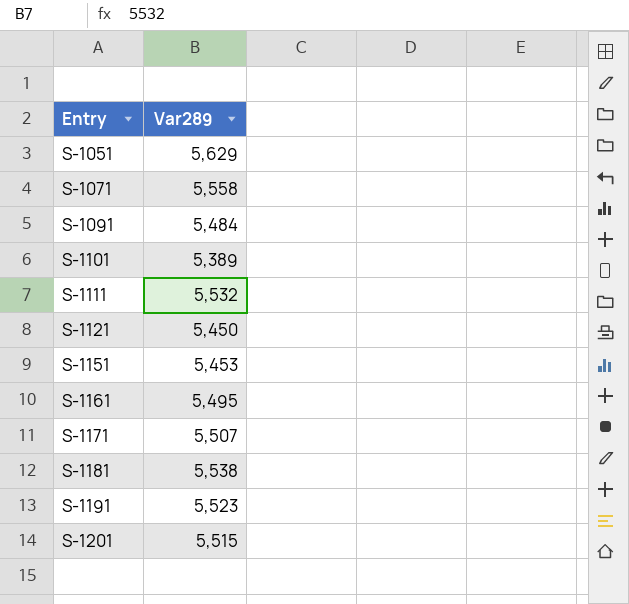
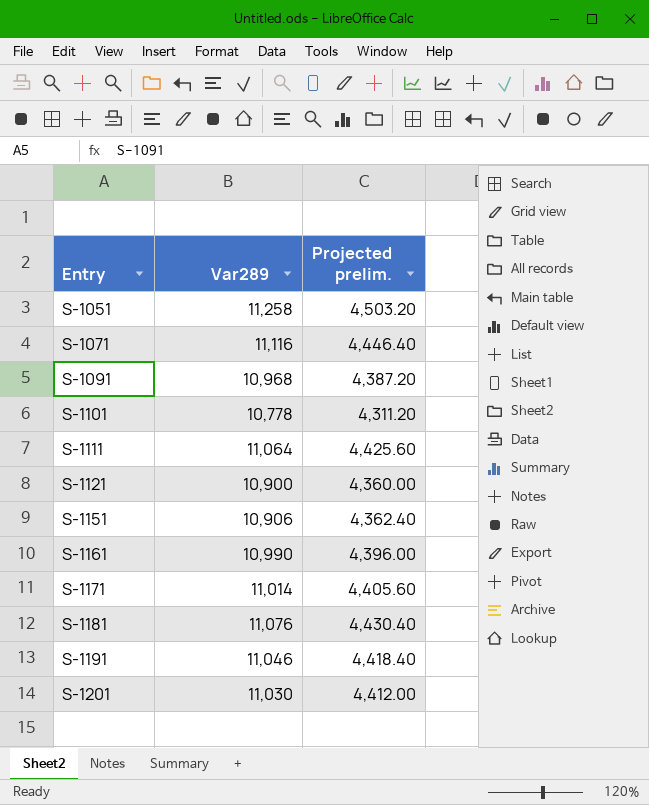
column Projected prelim. | formula: none -> [Var289] * 0.4
S-1051 | Var289: 5,629 -> 11,258
S-1071 | Var289: 5,558 -> 11,116
S-1091 | Var289: 5,484 -> 10,968
S-1101 | Var289: 5,389 -> 10,778
S-1111 | Var289: 5,532 -> 11,064
S-1121 | Var289: 5,450 -> 10,900
S-1151 | Var289: 5,453 -> 10,906
S-1161 | Var289: 5,495 -> 10,990
S-1171 | Var289: 5,507 -> 11,014
S-1181 | Var289: 5,538 -> 11,076
S-1191 | Var289: 5,523 -> 11,046
S-1201 | Var289: 5,515 -> 11,030

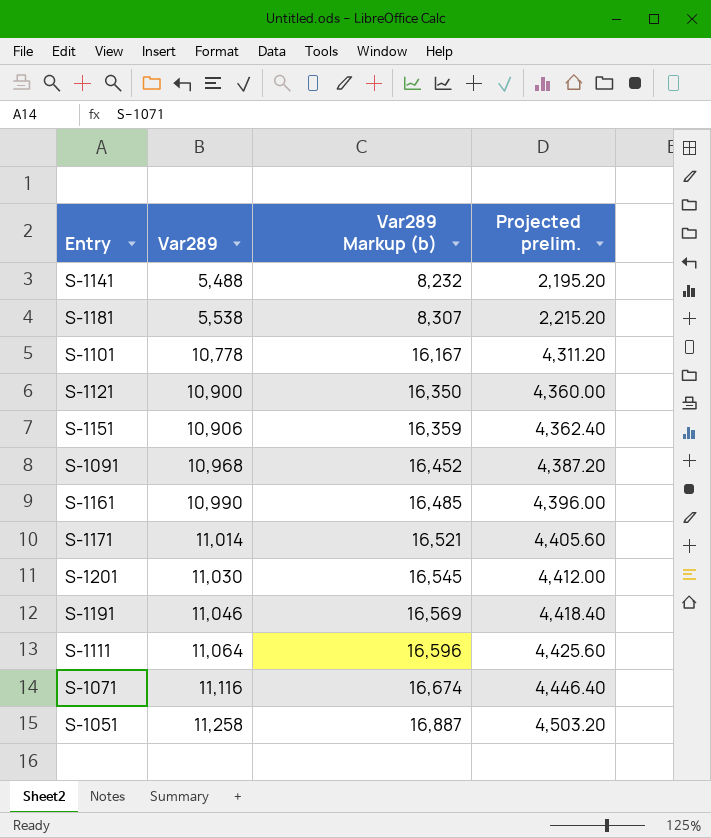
row order: Entry ascending -> Var289 ascending
column Var289 Markup (b) | formula: none -> [Var289] * 1.5
row S-1141: none -> 5,488 | 8,232 | 2,195.20
S-1181 | Var289: 11,076 -> 5,538
S-1181 | Projected prelim.: 4,430.40 -> 2,215.20

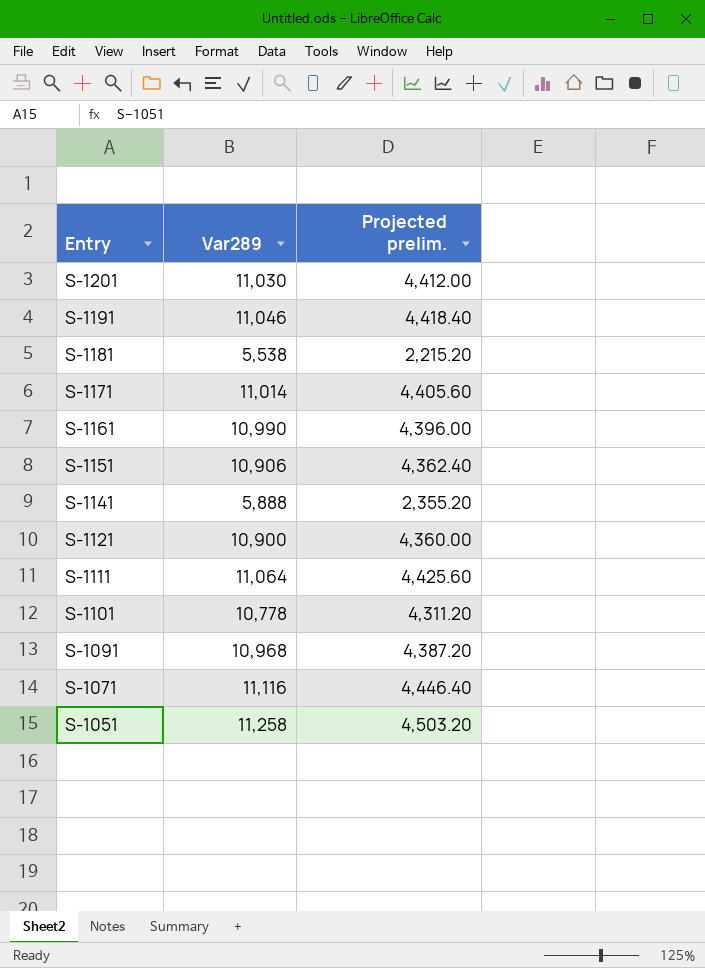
row order: Var289 ascending -> Entry descending
column Var289 Markup (b) | formula: [Var289] * 1.5 -> none
S-1141 | Var289: 5,488 -> 5,888
S-1141 | Projected prelim.: 2,195.20 -> 2,355.20

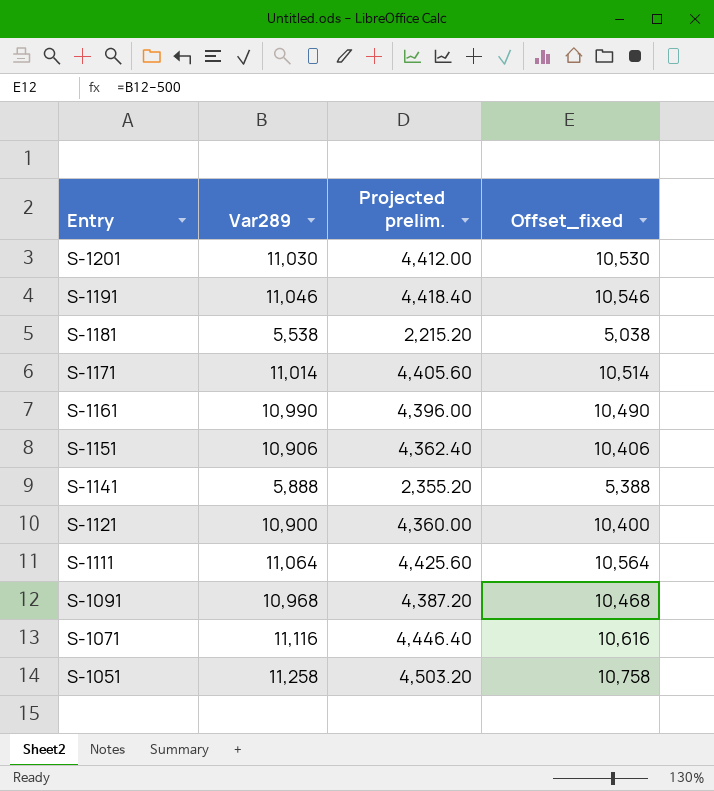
column Offset_fixed | formula: none -> [Var289] - 500
row S-1101: 10,778 | 4,311.20 -> none

